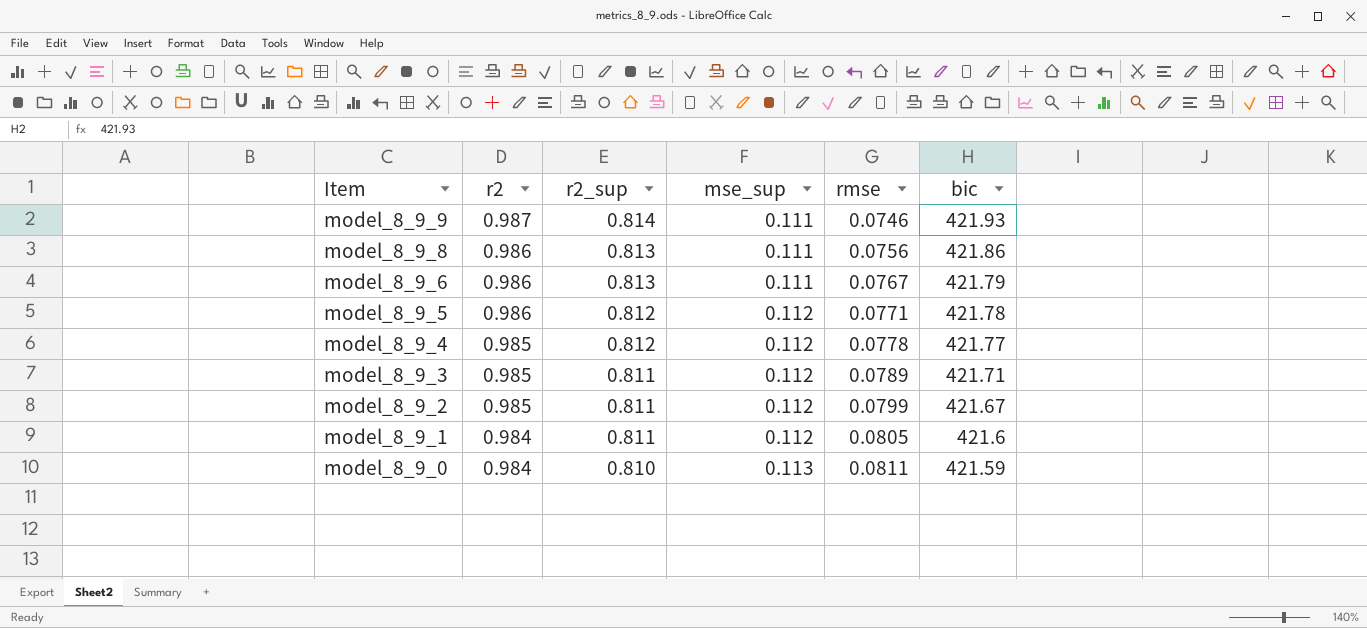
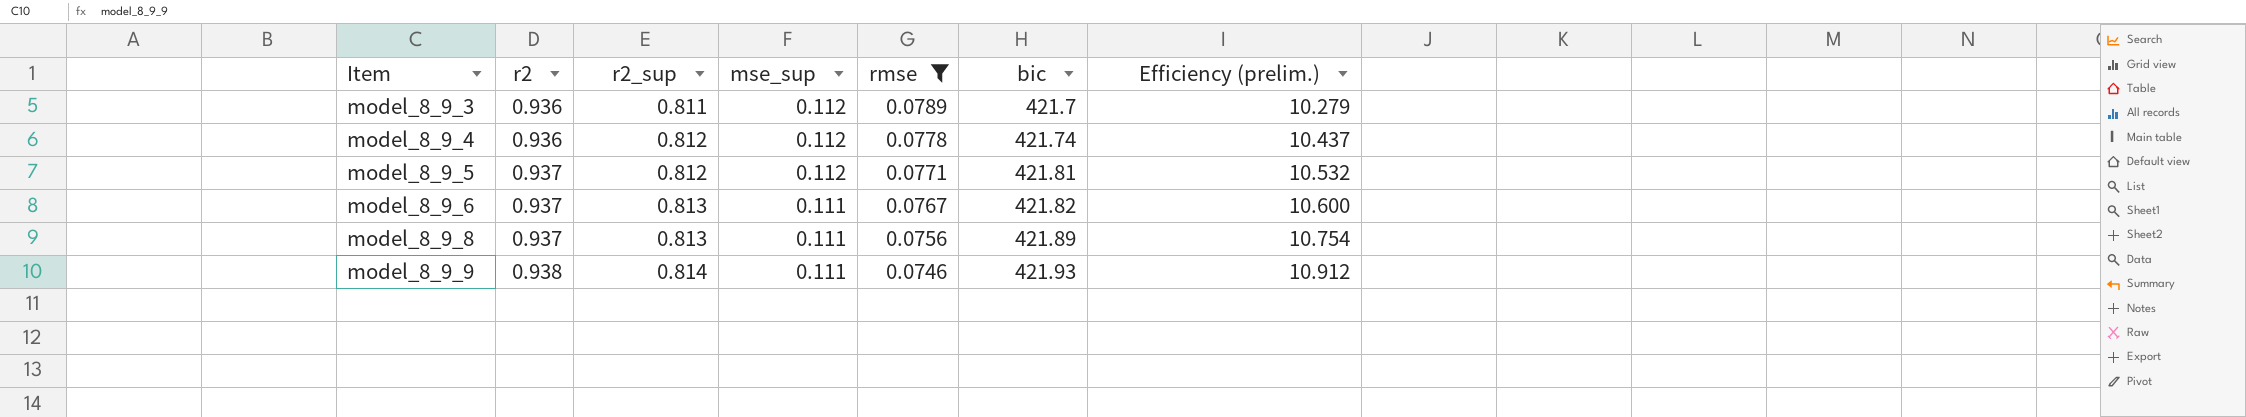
filter: none -> rmse <= 0.0789
row order: Item descending -> Item ascending
column Efficiency (prelim.) | formula: none -> [r2_sup] / [rmse]
model_8_9_3 | r2: 0.985 -> 0.936
model_8_9_3 | bic: 421.71 -> 421.7
model_8_9_4 | r2: 0.985 -> 0.936
model_8_9_4 | bic: 421.77 -> 421.74
model_8_9_5 | r2: 0.986 -> 0.937
model_8_9_5 | bic: 421.78 -> 421.81
model_8_9_6 | r2: 0.986 -> 0.937
model_8_9_6 | bic: 421.79 -> 421.82
model_8_9_8 | r2: 0.986 -> 0.937
model_8_9_8 | bic: 421.86 -> 421.89
model_8_9_9 | r2: 0.987 -> 0.938

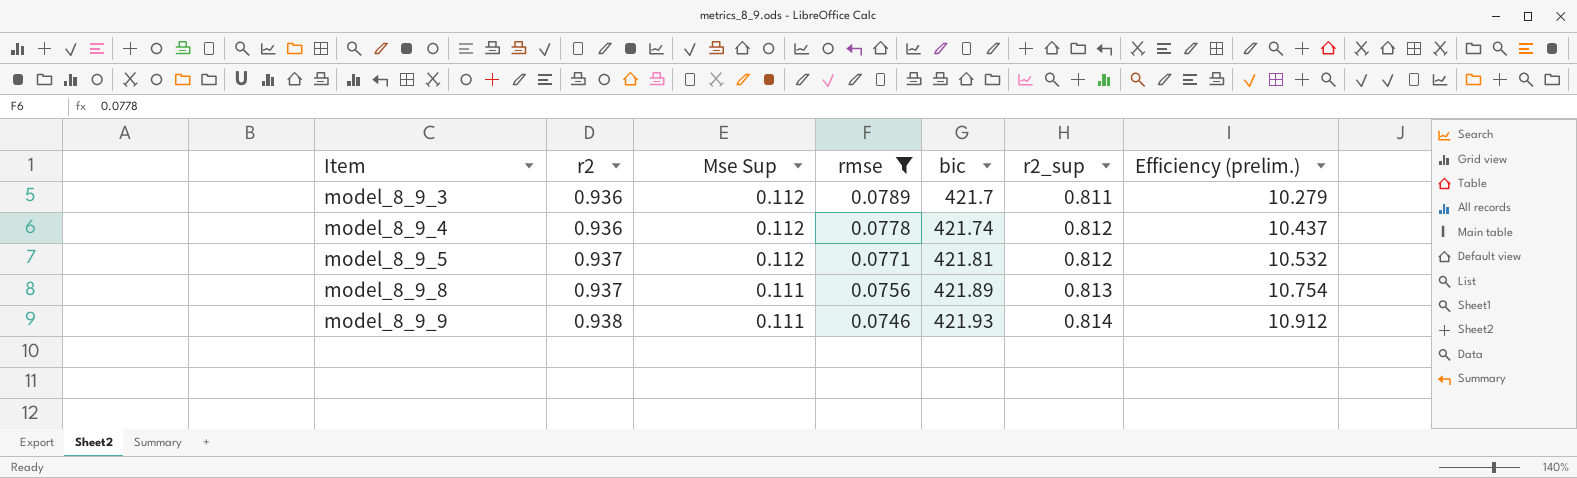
column name: mse_sup -> Mse Sup
column r2_sup | position: 3 -> 6
row model_8_9_6: 0.937 | 0.813 | 0.111 | 0.0767 | 421.82 | 10.600 -> none

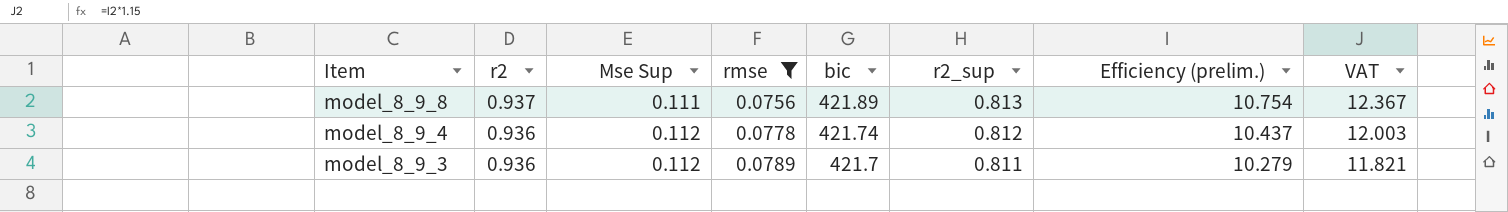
row order: Item ascending -> Item descending
column VAT | formula: none -> [Efficiency (prelim.)] * 1.15
row model_8_9_5: 0.937 | 0.112 | 0.0771 | 421.81 | 0.812 | 10.532 -> none
row model_8_9_9: 0.938 | 0.111 | 0.0746 | 421.93 | 0.814 | 10.912 -> none

